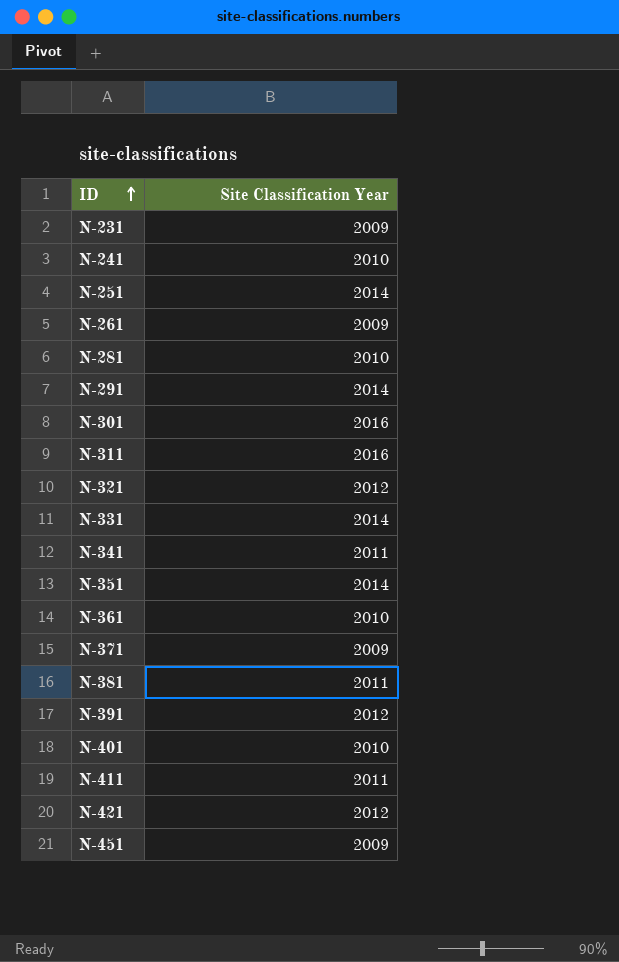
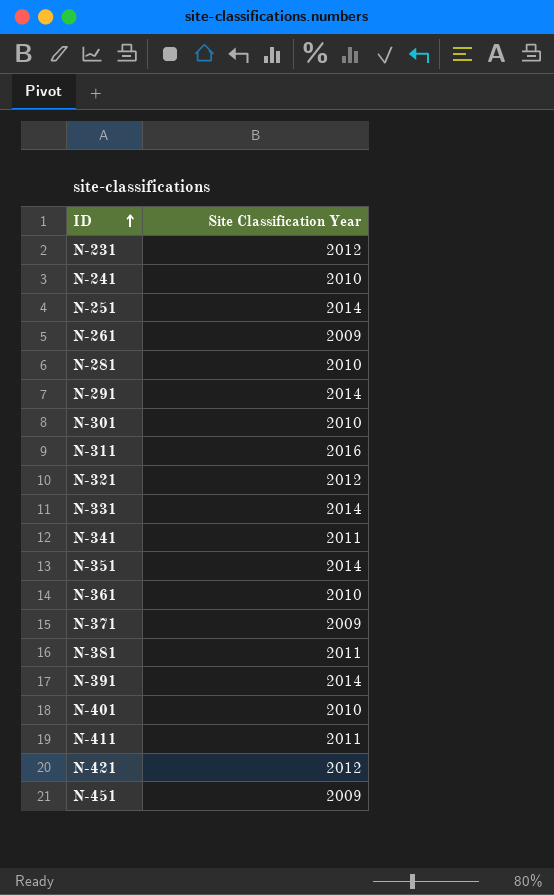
N-231 | Site Classification Year: 2009 -> 2012
N-301 | Site Classification Year: 2016 -> 2010
N-391 | Site Classification Year: 2012 -> 2014

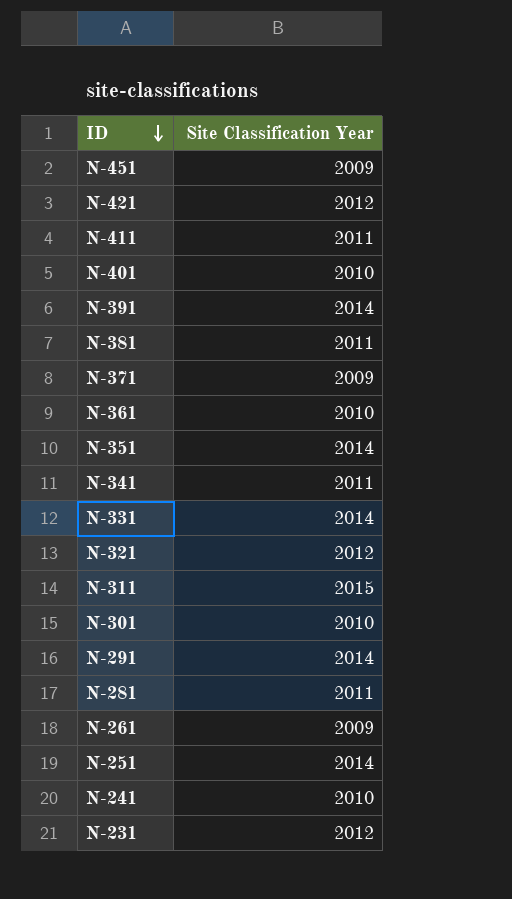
row order: ID ascending -> ID descending
N-311 | Site Classification Year: 2016 -> 2015
N-281 | Site Classification Year: 2010 -> 2011

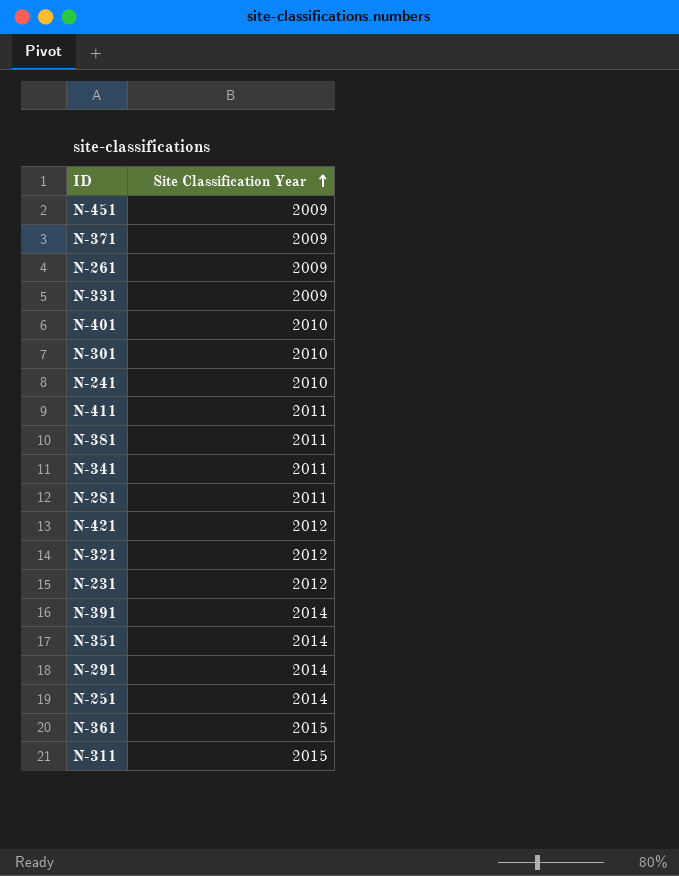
row order: ID descending -> Site Classification Year ascending
N-331 | Site Classification Year: 2014 -> 2009
N-361 | Site Classification Year: 2010 -> 2015

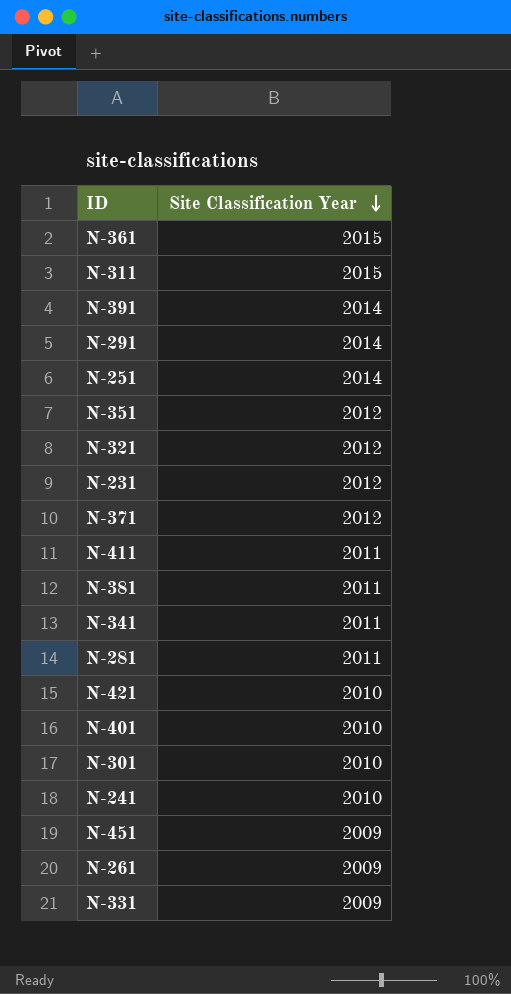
row order: Site Classification Year ascending -> Site Classification Year descending
N-351 | Site Classification Year: 2014 -> 2012
N-371 | Site Classification Year: 2009 -> 2012
N-421 | Site Classification Year: 2012 -> 2010

